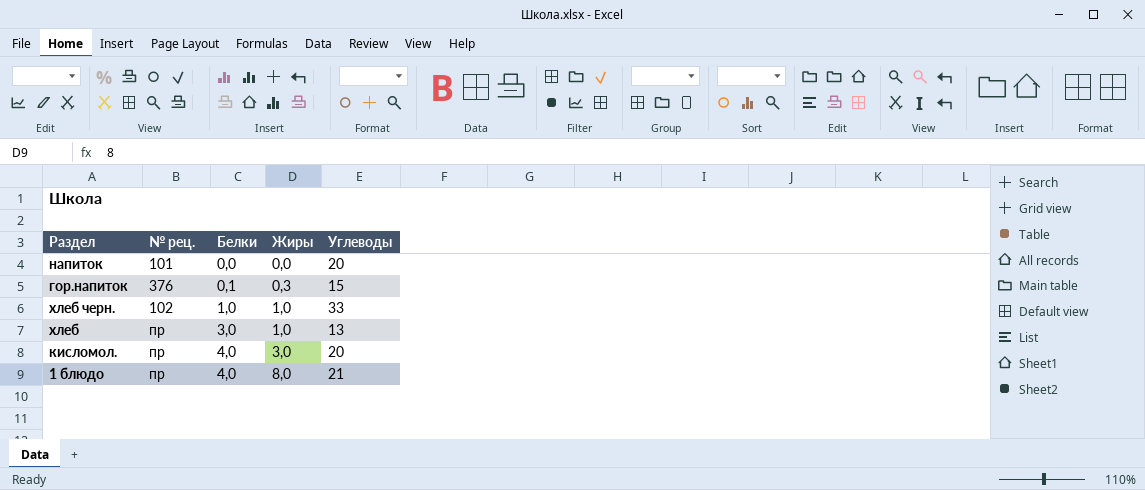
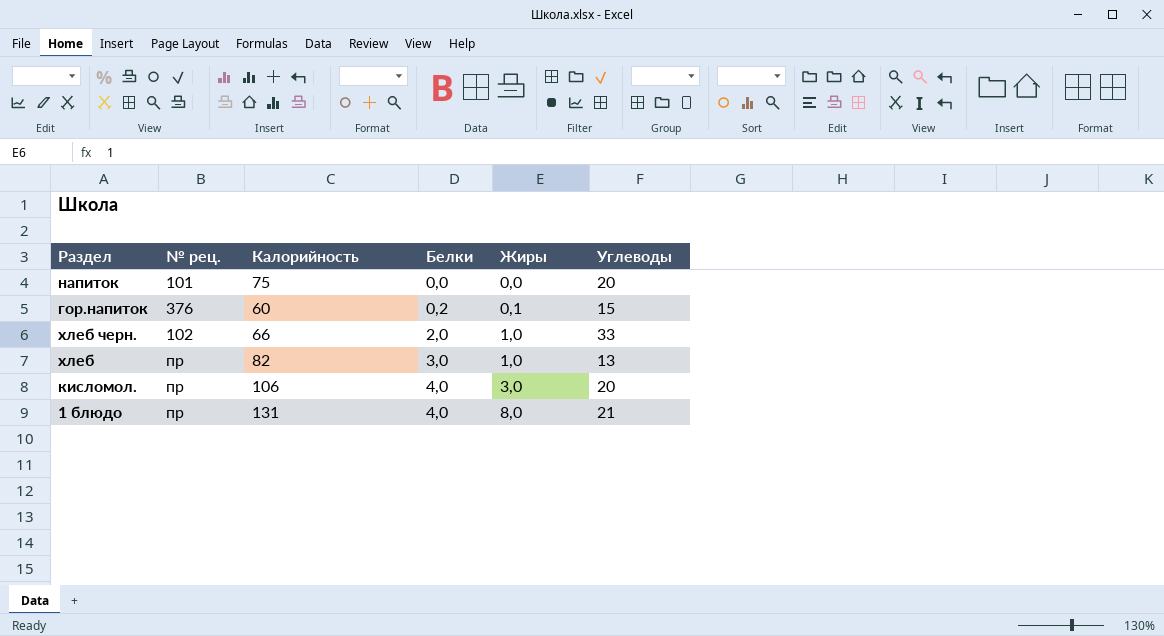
column Калорийность | position: none -> 3
гор.напиток | Белки: 0,1 -> 0,2
гор.напиток | Жиры: 0,3 -> 0,1
хлеб черн. | Белки: 1,0 -> 2,0

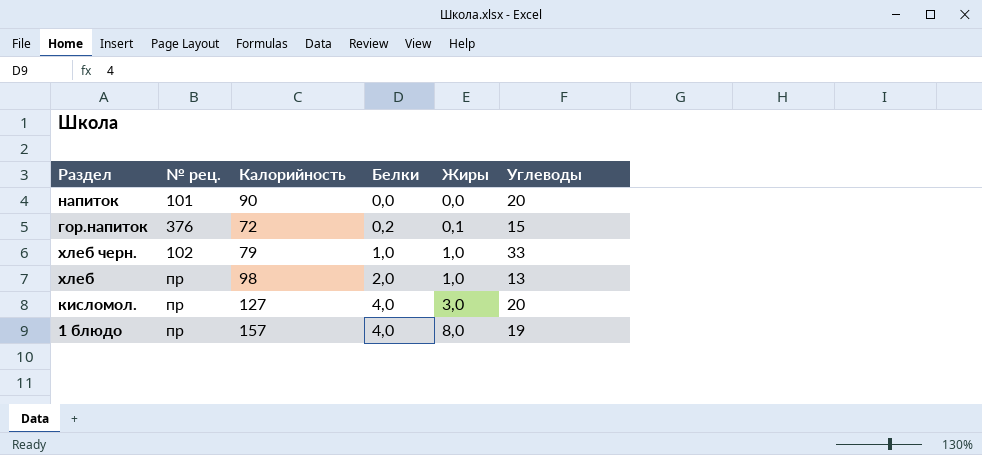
напиток | Калорийность: 75 -> 90
гор.напиток | Калорийность: 60 -> 72
хлеб черн. | Калорийность: 66 -> 79
хлеб черн. | Белки: 2,0 -> 1,0
хлеб | Калорийность: 82 -> 98
хлеб | Белки: 3,0 -> 2,0
кисломол. | Калорийность: 106 -> 127
1 блюдо | Калорийность: 131 -> 157
1 блюдо | Углеводы: 21 -> 19

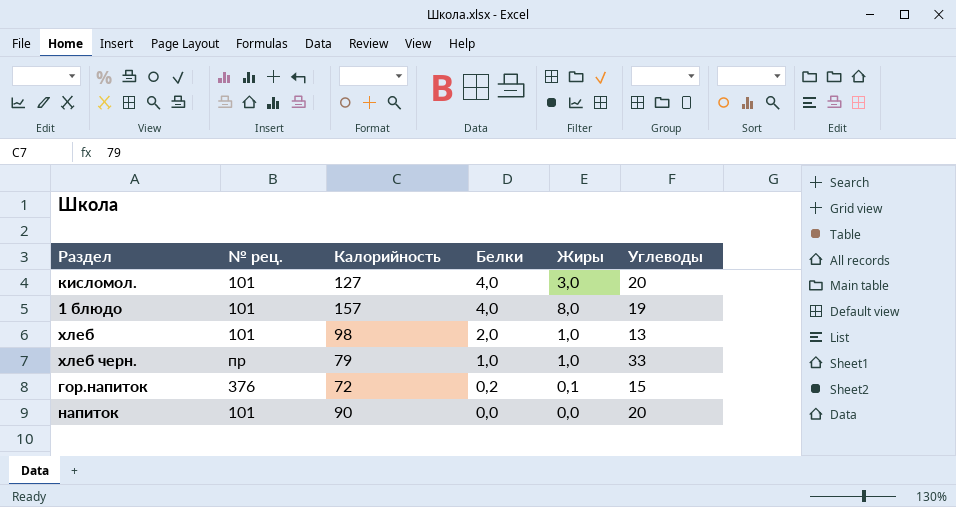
row order: Белки ascending -> Белки descending
кисломол. | № рец.: пр -> 101
1 блюдо | № рец.: пр -> 101
хлеб | № рец.: пр -> 101
хлеб черн. | № рец.: 102 -> пр

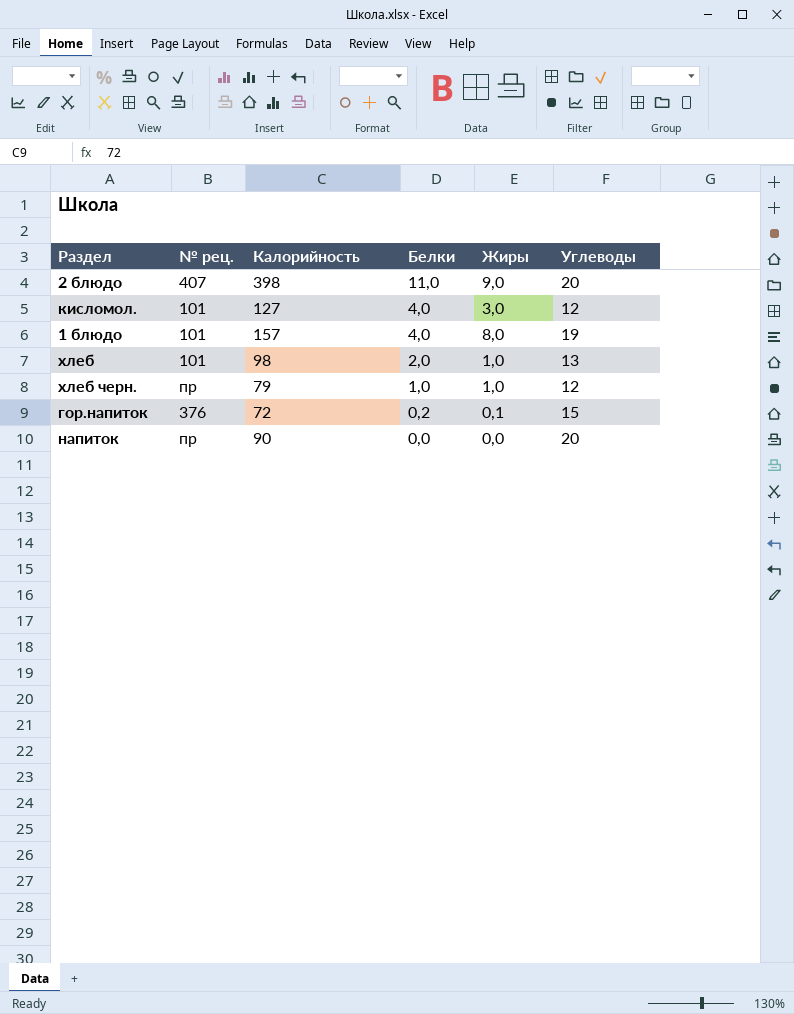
row 2 блюдо: none -> 407 | 398 | 11,0 | 9,0 | 20
кисломол. | Углеводы: 20 -> 12
хлеб черн. | Углеводы: 33 -> 12
напиток | № рец.: 101 -> пр

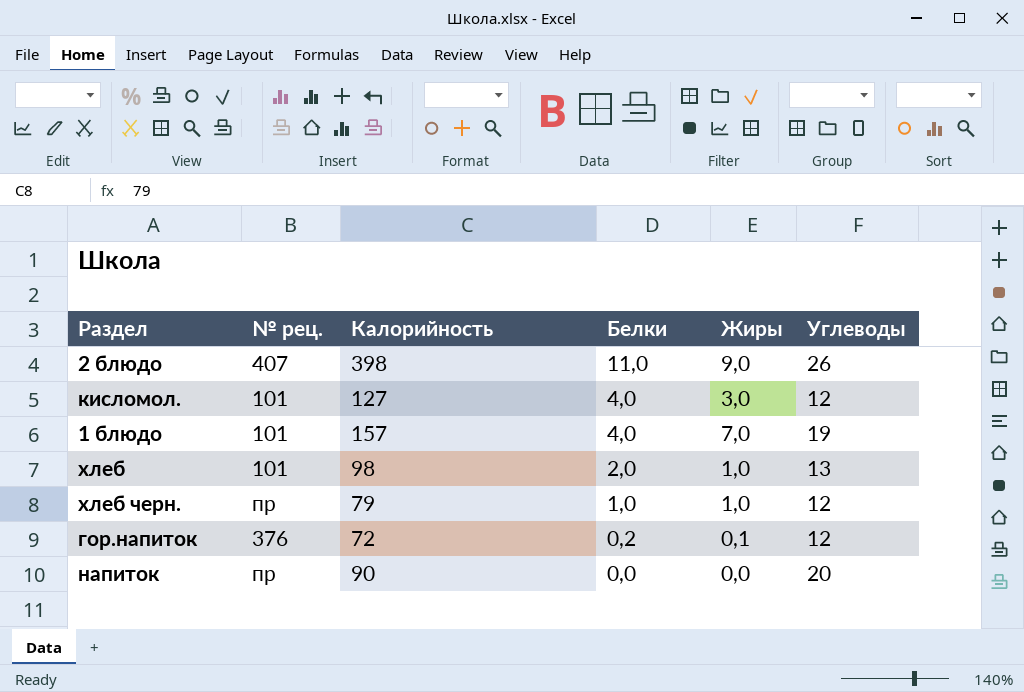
2 блюдо | Углеводы: 20 -> 26
1 блюдо | Жиры: 8,0 -> 7,0
гор.напиток | Углеводы: 15 -> 12

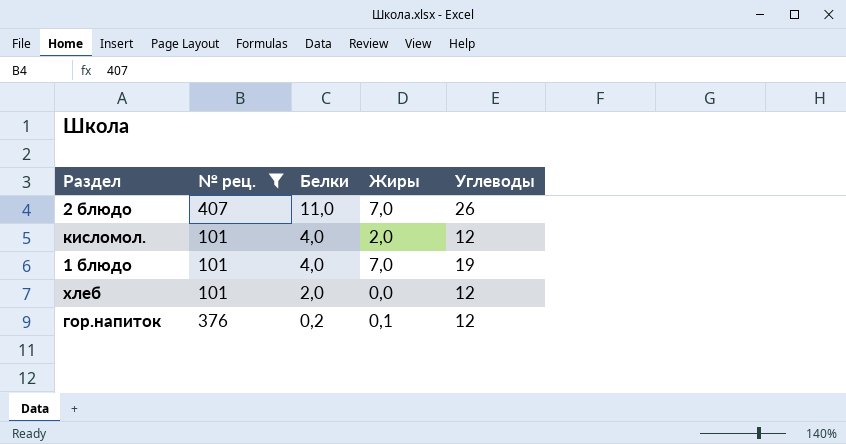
filter: none -> № рец. != пр
column Калорийность | position: 3 -> none
2 блюдо | Жиры: 9,0 -> 7,0
кисломол. | Жиры: 3,0 -> 2,0
хлеб | Жиры: 1,0 -> 0,0
хлеб | Углеводы: 13 -> 12

